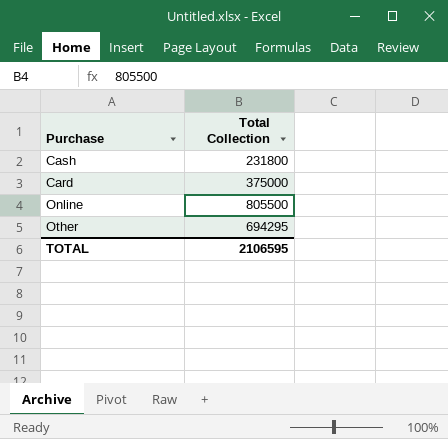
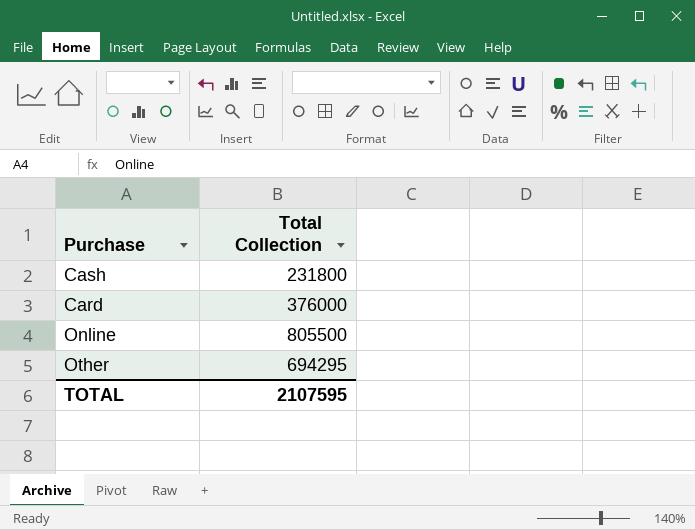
Card | Total Collection: 375000 -> 376000
TOTAL | Total Collection: 2106595 -> 2107595

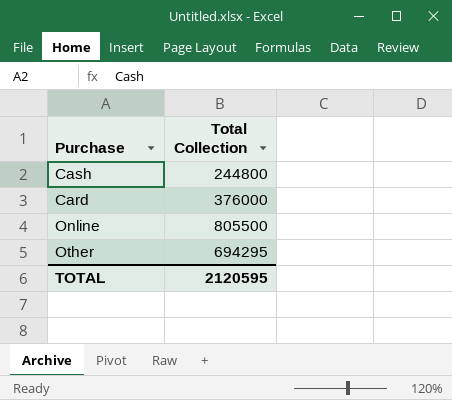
Cash | Total Collection: 231800 -> 244800
TOTAL | Total Collection: 2107595 -> 2120595

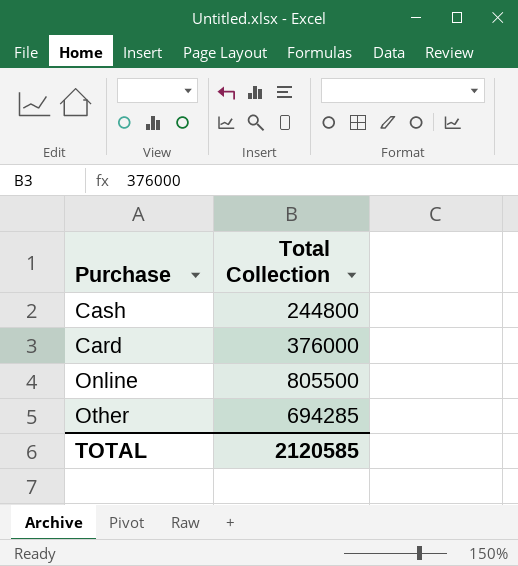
Other | Total Collection: 694295 -> 694285
TOTAL | Total Collection: 2120595 -> 2120585

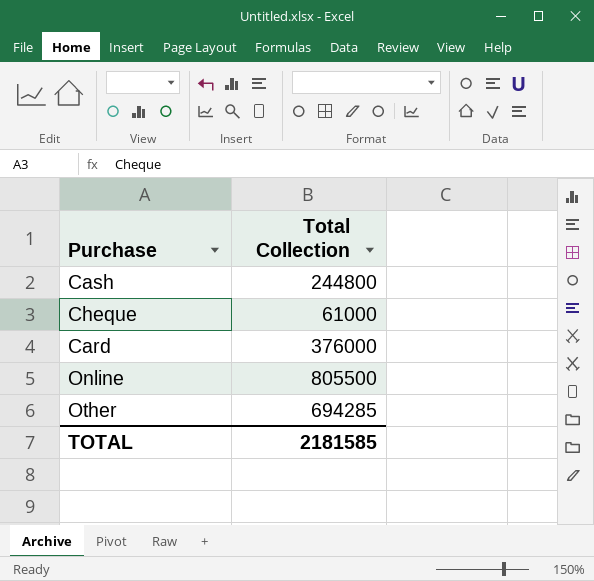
row Cheque: none -> 61000
TOTAL | Total Collection: 2120585 -> 2181585

